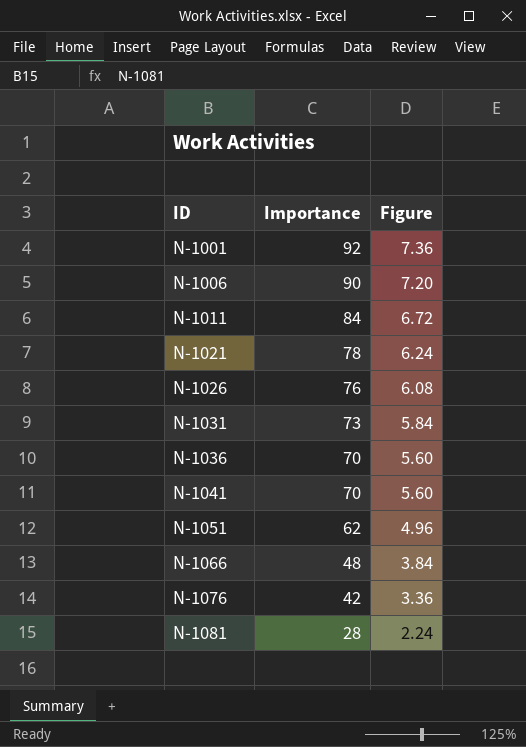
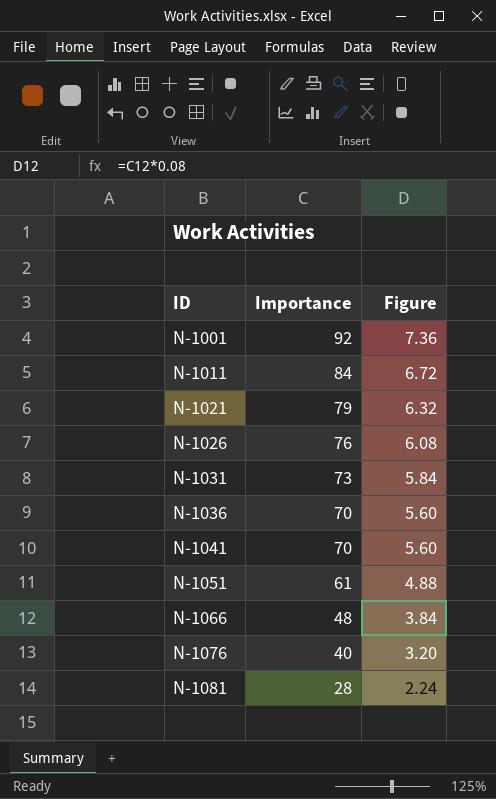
row N-1006: 90 | 7.20 -> none
N-1021 | Importance: 78 -> 79
N-1021 | Figure: 6.24 -> 6.32
N-1051 | Importance: 62 -> 61
N-1051 | Figure: 4.96 -> 4.88
N-1076 | Importance: 42 -> 40
N-1076 | Figure: 3.36 -> 3.20

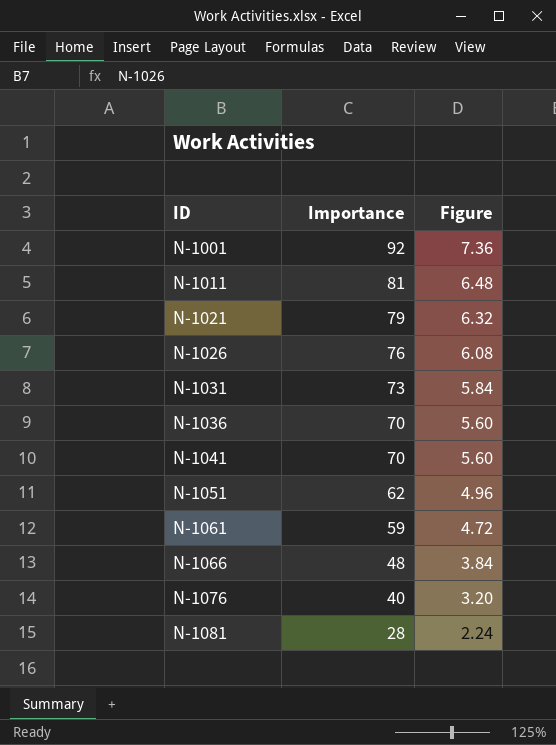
N-1011 | Importance: 84 -> 81
N-1011 | Figure: 6.72 -> 6.48
N-1051 | Importance: 61 -> 62
N-1051 | Figure: 4.88 -> 4.96
row N-1061: none -> 59 | 4.72

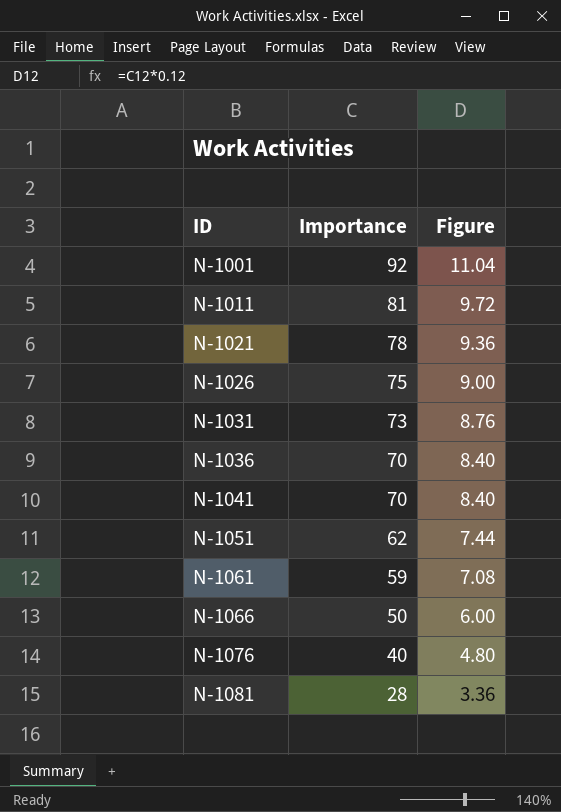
column Figure | formula: [Importance] * 0.08 -> [Importance] * 0.12
N-1021 | Importance: 79 -> 78
N-1026 | Importance: 76 -> 75
N-1066 | Importance: 48 -> 50

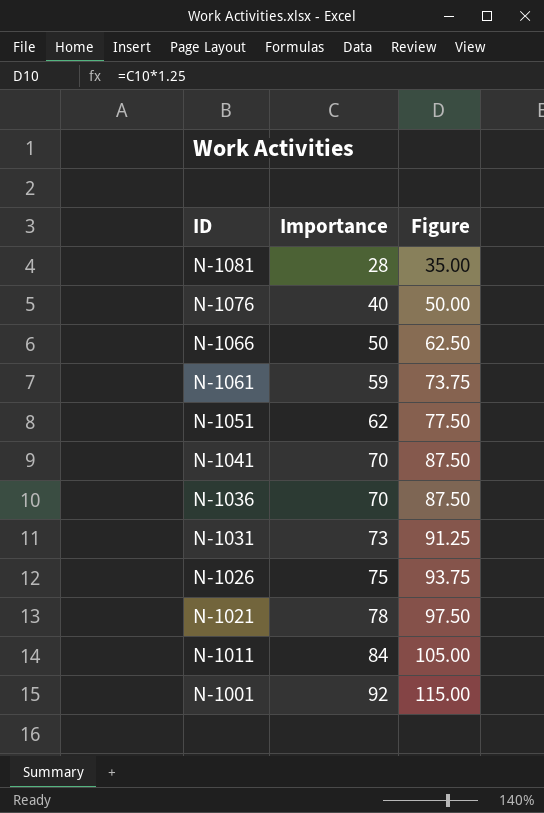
row order: ID ascending -> ID descending
column Figure | formula: [Importance] * 0.12 -> [Importance] * 1.25
N-1011 | Importance: 81 -> 84

